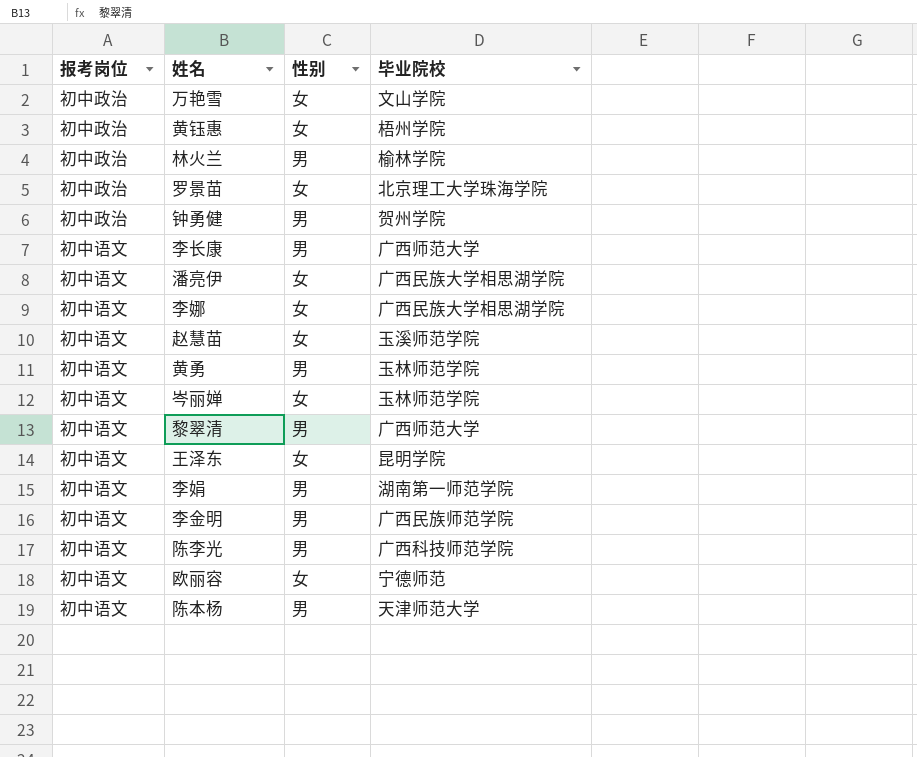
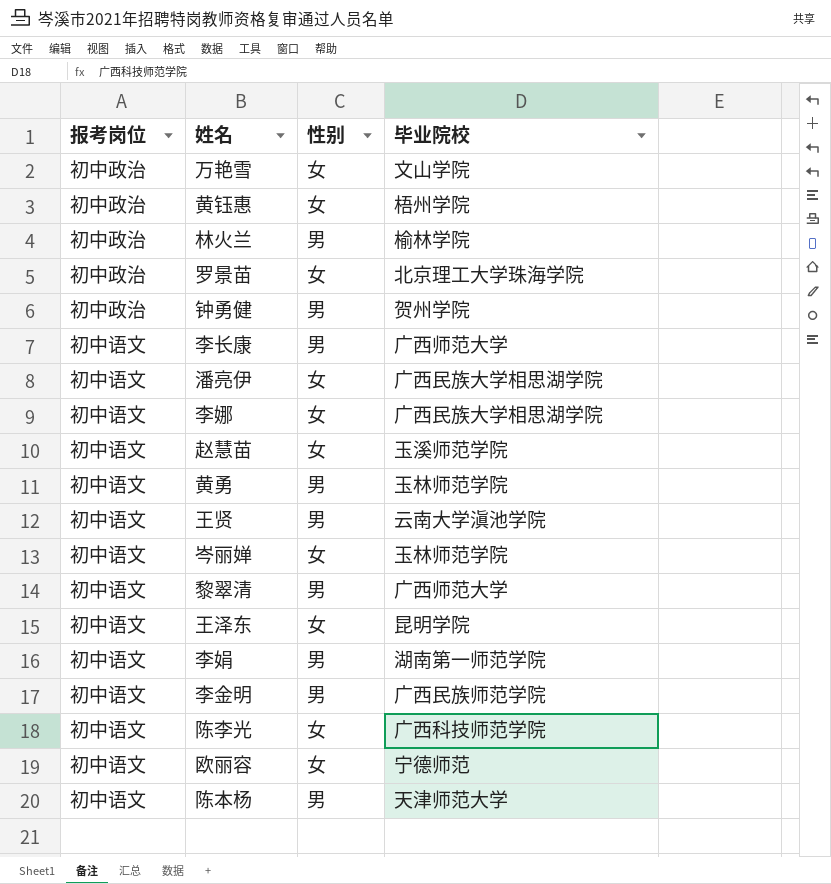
row 王贤: none -> 初中语文 | 男 | 云南大学滇池学院
陈李光 | 性别: 男 -> 女

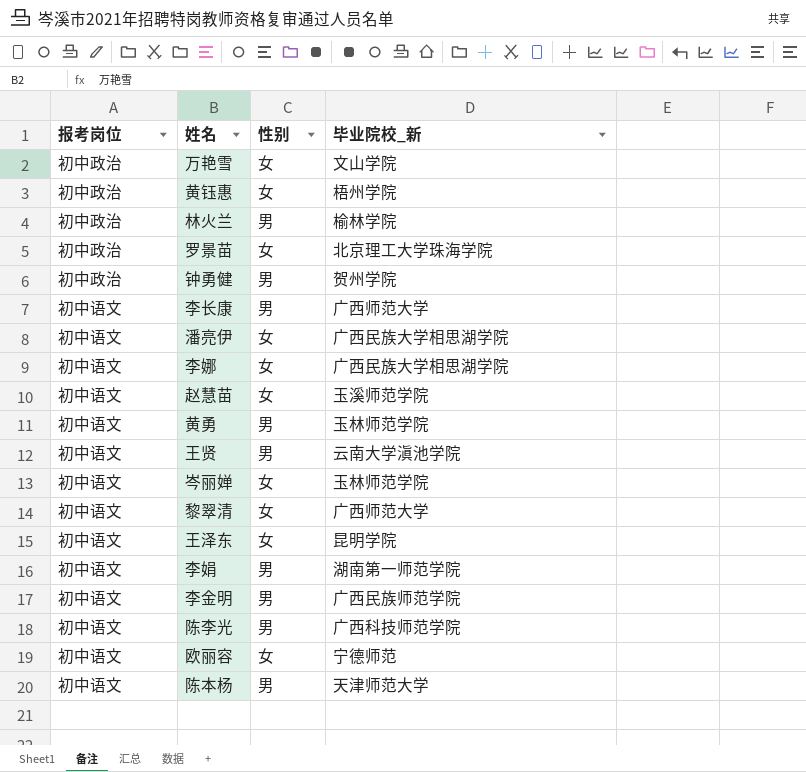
column name: 毕业院校 -> 毕业院校_新
黎翠清 | 性别: 男 -> 女
陈李光 | 性别: 女 -> 男

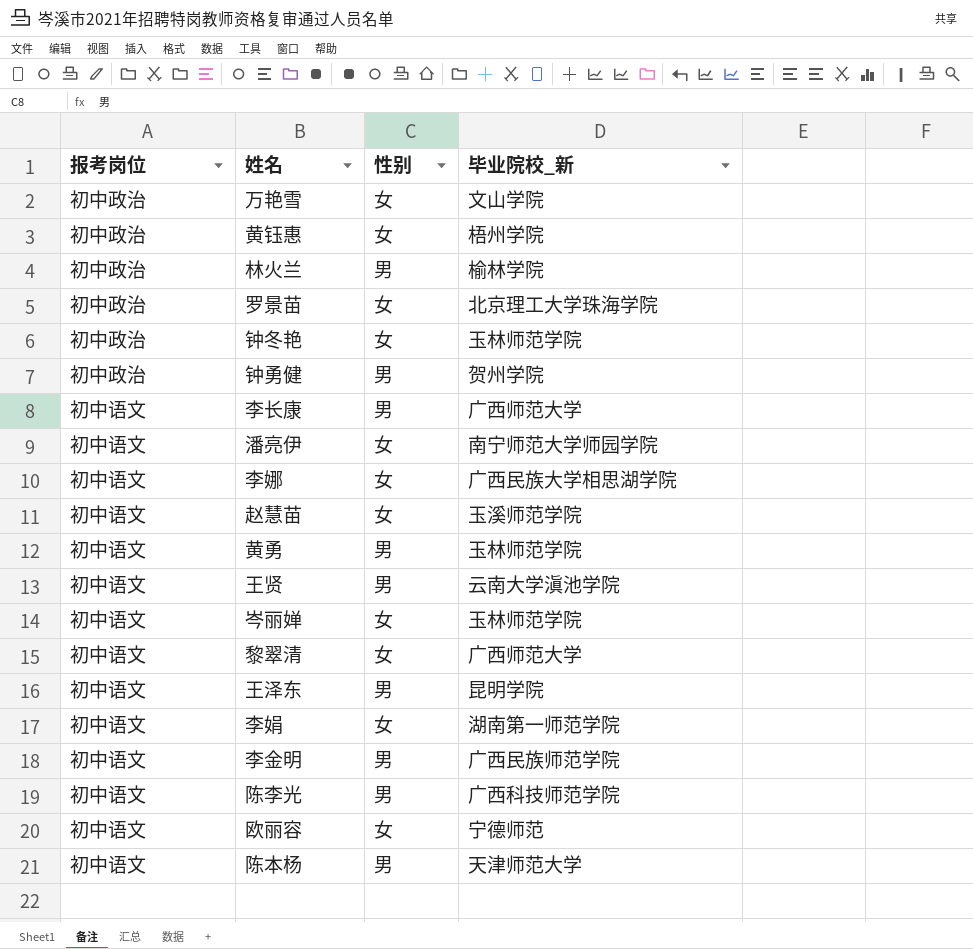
row 钟冬艳: none -> 初中政治 | 女 | 玉林师范学院
潘亮伊 | 毕业院校_新: 广西民族大学相思湖学院 -> 南宁师范大学师园学院
王泽东 | 性别: 女 -> 男
李娟 | 性别: 男 -> 女

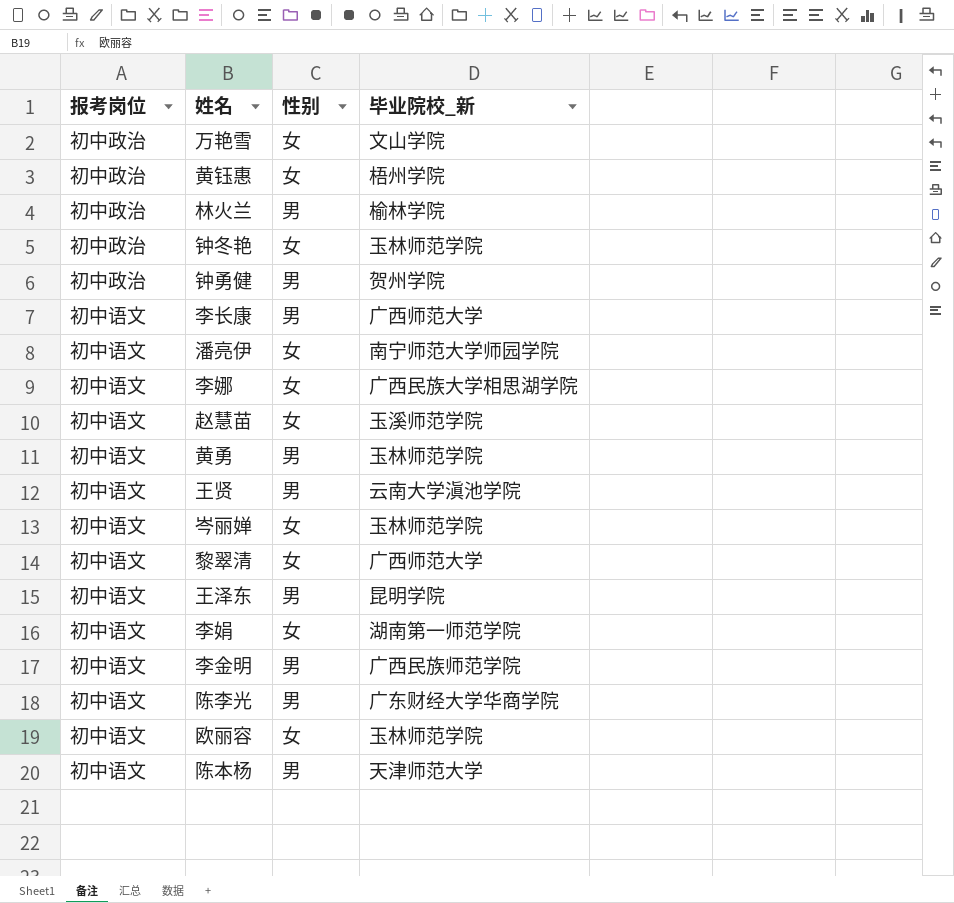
row 罗景苗: 初中政治 | 女 | 北京理工大学珠海学院 -> none
陈李光 | 毕业院校_新: 广西科技师范学院 -> 广东财经大学华商学院
欧丽容 | 毕业院校_新: 宁德师范 -> 玉林师范学院

